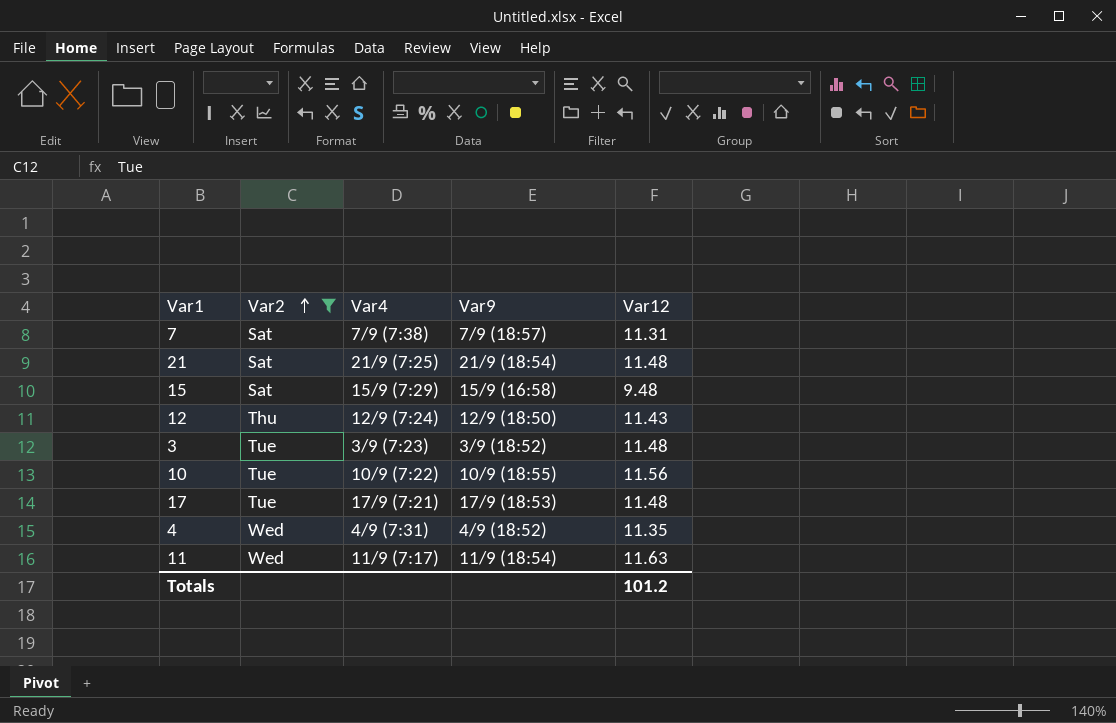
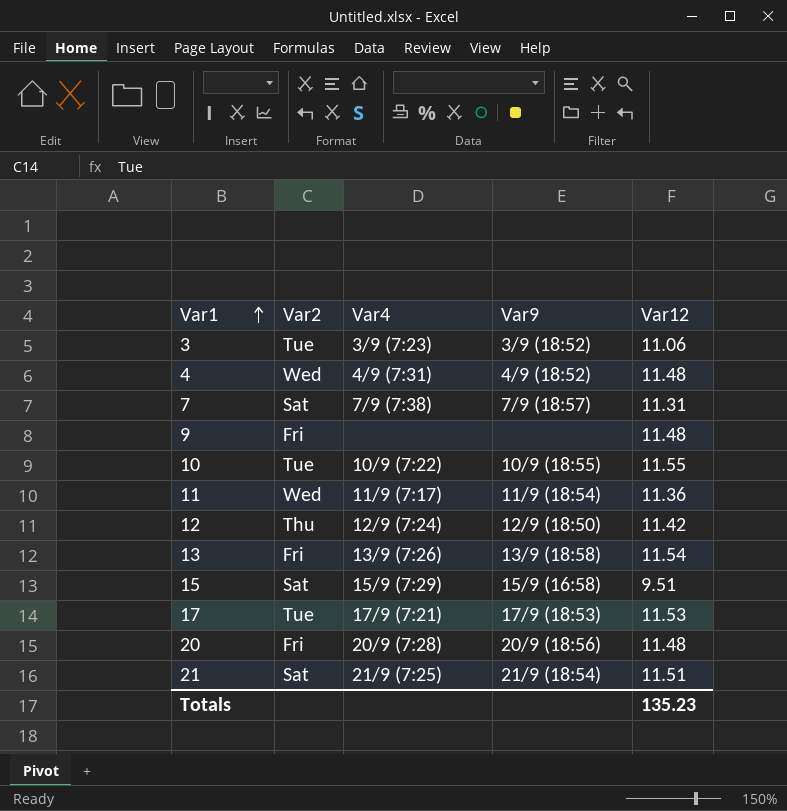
filter: Var2 != Fri -> none
row order: Var2 ascending -> Var1 ascending
3 | Var12: 11.48 -> 11.06
4 | Var12: 11.35 -> 11.48
10 | Var12: 11.56 -> 11.55
11 | Var12: 11.63 -> 11.36
12 | Var12: 11.43 -> 11.42
15 | Var12: 9.48 -> 9.51
17 | Var12: 11.48 -> 11.53
21 | Var12: 11.48 -> 11.51
Totals | Var12: 101.2 -> 135.23

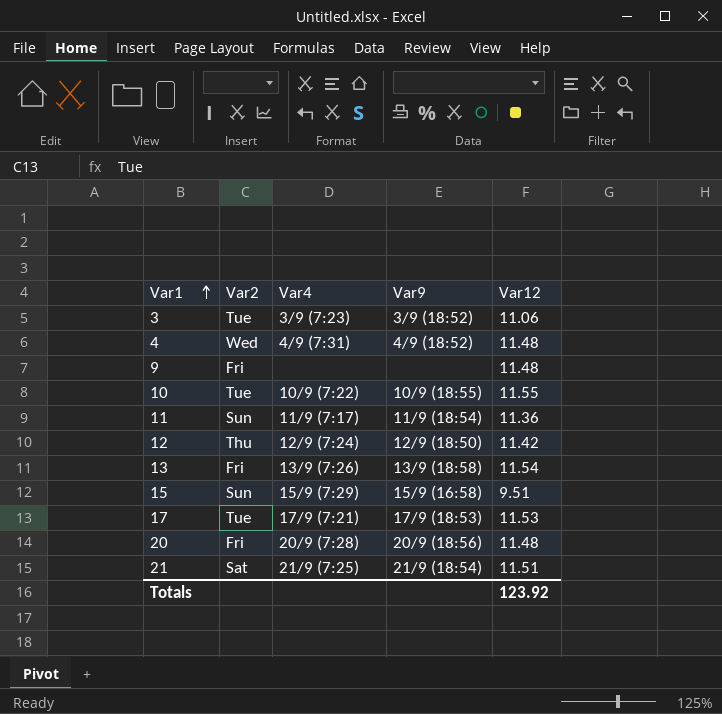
row 7: Sat | 7/9 (7:38) | 7/9 (18:57) | 11.31 -> none
11 | Var2: Wed -> Sun
15 | Var2: Sat -> Sun
Totals | Var12: 135.23 -> 123.92

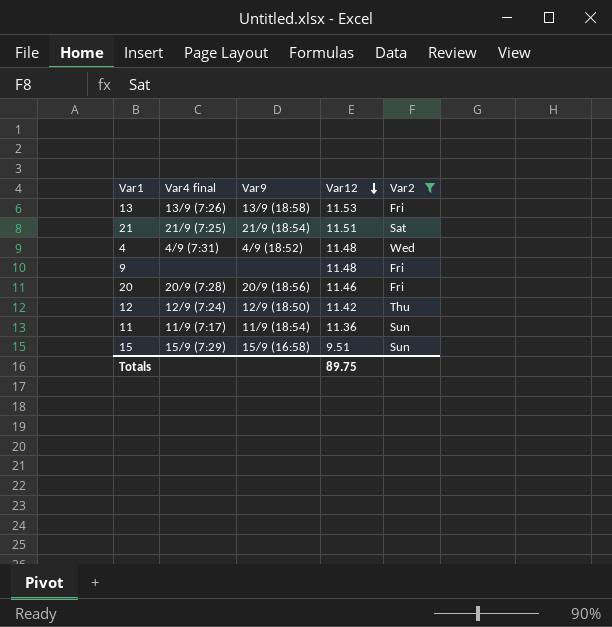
filter: none -> Var2 != Tue
row order: Var1 ascending -> Var12 descending
column name: Var4 -> Var4 final
column Var2 | position: 2 -> 5
13 | Var12: 11.54 -> 11.53
20 | Var12: 11.48 -> 11.46
Totals | Var12: 123.92 -> 89.75

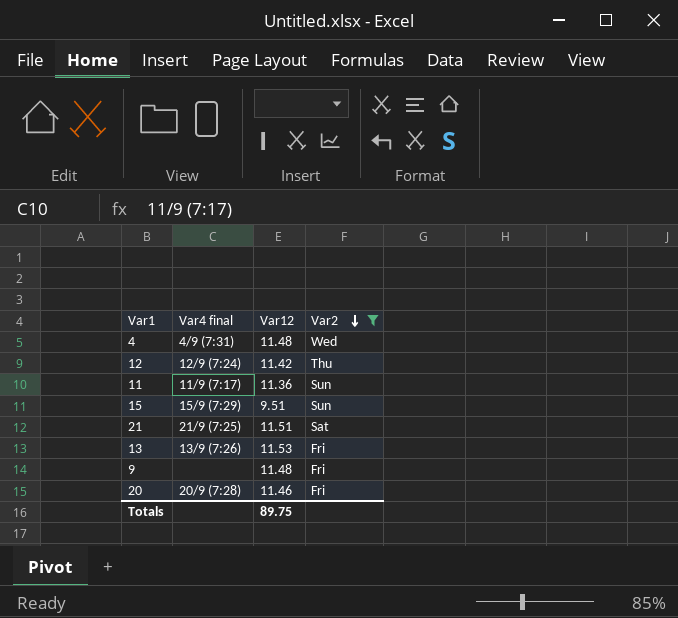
row order: Var12 descending -> Var2 descending
column Var9 | position: 3 -> none

